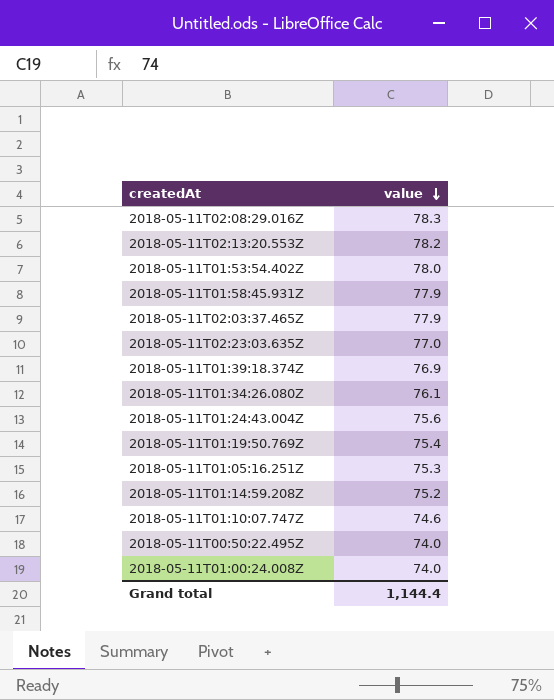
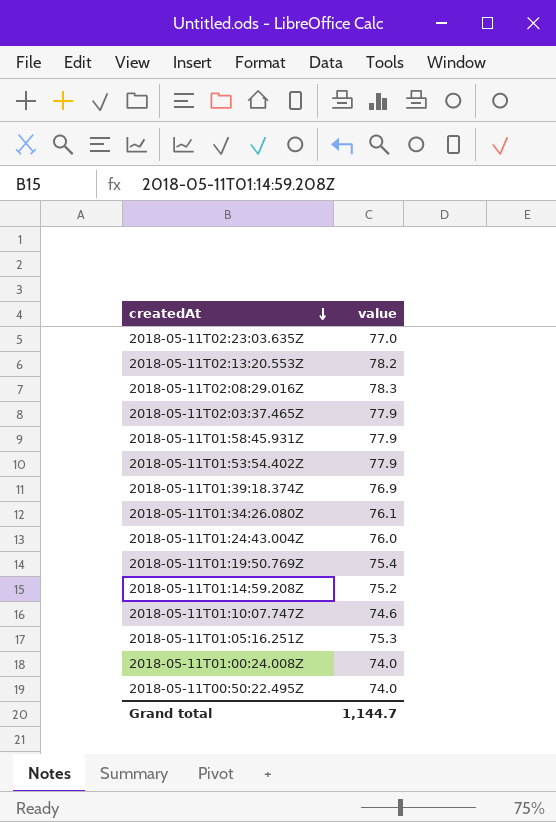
row order: value descending -> createdAt descending
2018-05-11T01:53:54.402Z | value: 78.0 -> 77.9
2018-05-11T01:24:43.004Z | value: 75.6 -> 76.0
Grand total | value: 1,144.4 -> 1,144.7

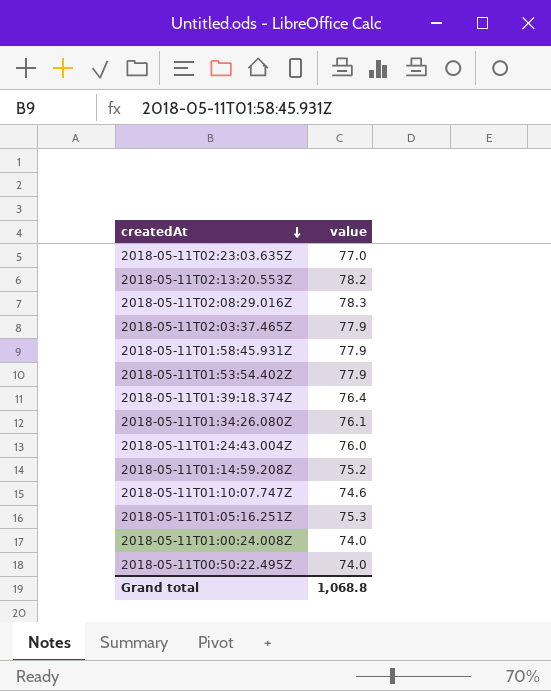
row 2018-05-11T01:19:50.769Z: 75.4 -> none
2018-05-11T01:39:18.374Z | value: 76.9 -> 76.4
Grand total | value: 1,144.7 -> 1,068.8

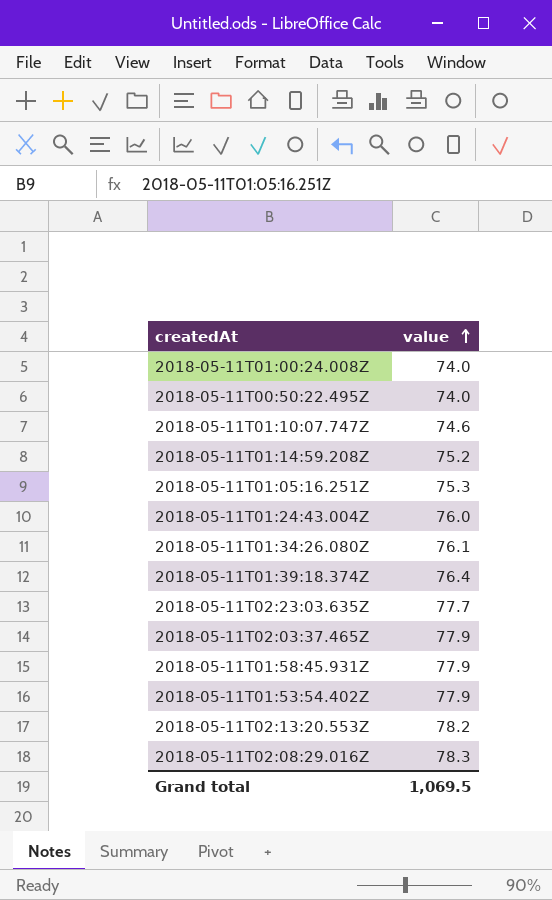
row order: createdAt descending -> value ascending
2018-05-11T02:23:03.635Z | value: 77.0 -> 77.7
Grand total | value: 1,068.8 -> 1,069.5

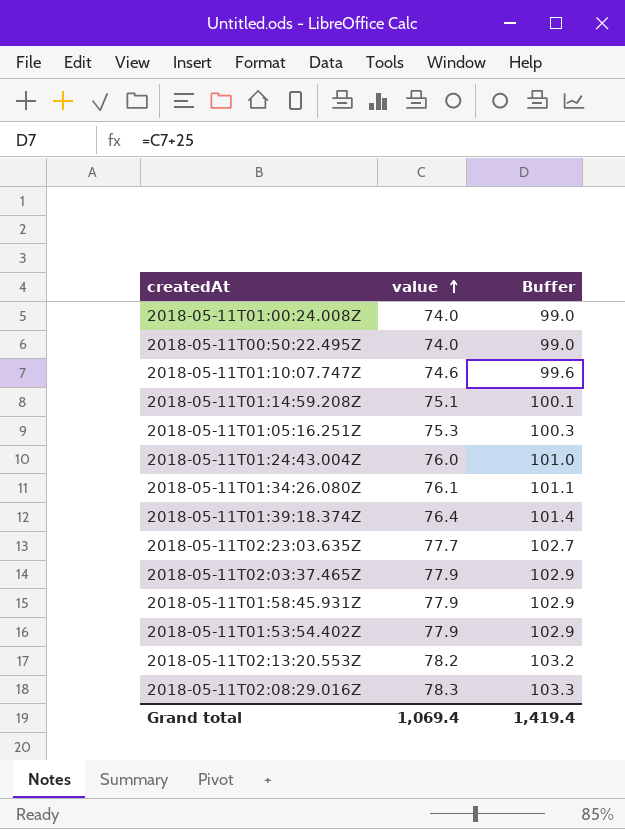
column Buffer | formula: none -> [value] + 25
2018-05-11T01:14:59.208Z | value: 75.2 -> 75.1
Grand total | value: 1,069.5 -> 1,069.4

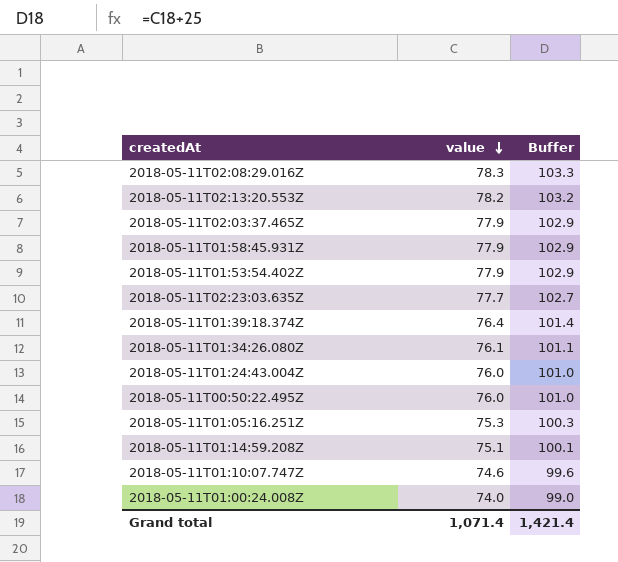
row order: value ascending -> value descending
2018-05-11T00:50:22.495Z | value: 74.0 -> 76.0
2018-05-11T00:50:22.495Z | Buffer: 99.0 -> 101.0
Grand total | value: 1,069.4 -> 1,071.4
Grand total | Buffer: 1,419.4 -> 1,421.4

